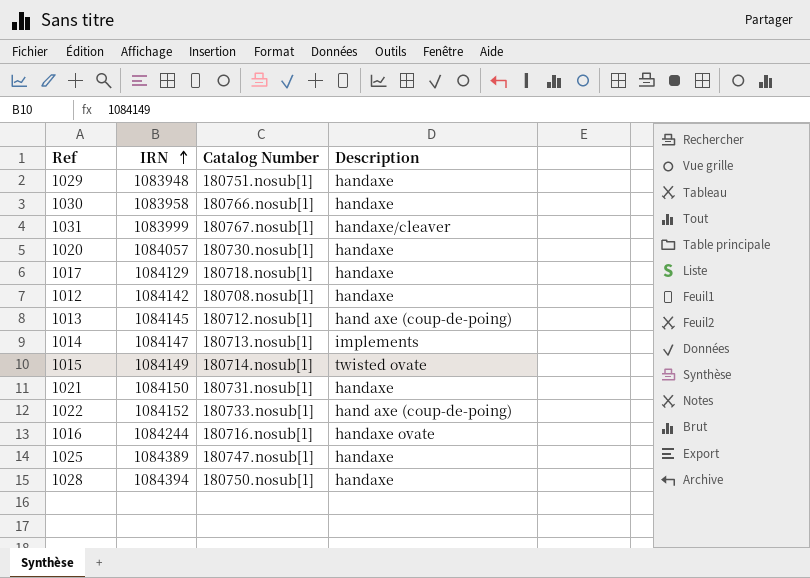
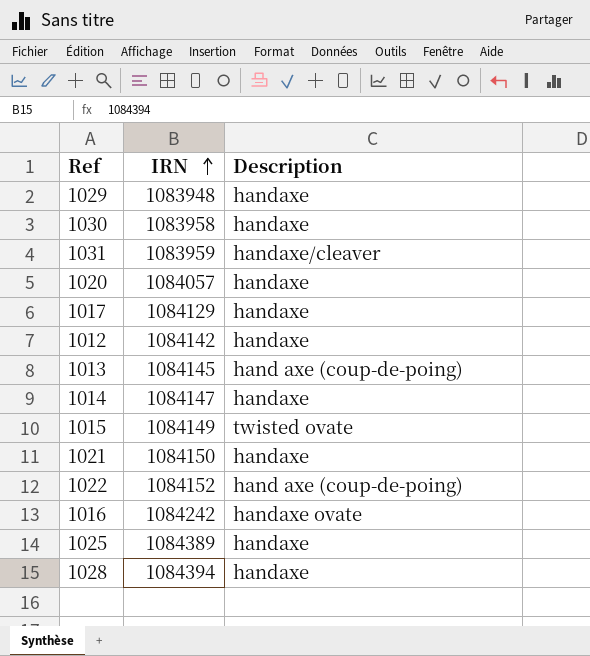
column Catalog Number | position: 3 -> none
1031 | IRN: 1083999 -> 1083959
1014 | Description: implements -> handaxe
1016 | IRN: 1084244 -> 1084242

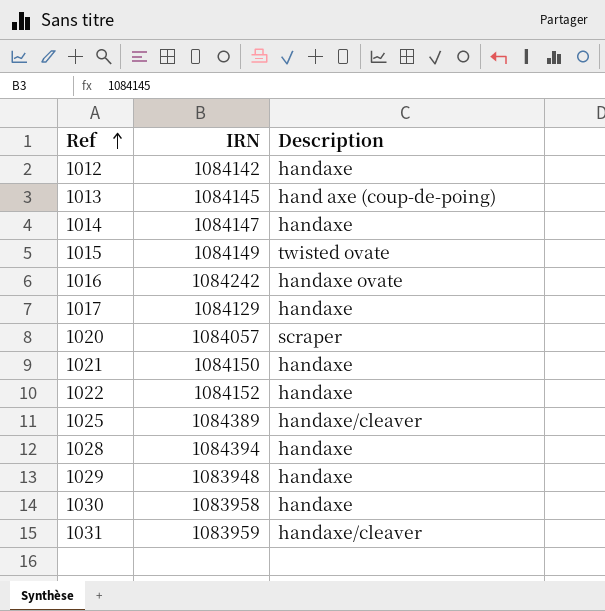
row order: IRN ascending -> Ref ascending
1020 | Description: handaxe -> scraper
1022 | Description: hand axe (coup-de-poing) -> handaxe
1025 | Description: handaxe -> handaxe/cleaver

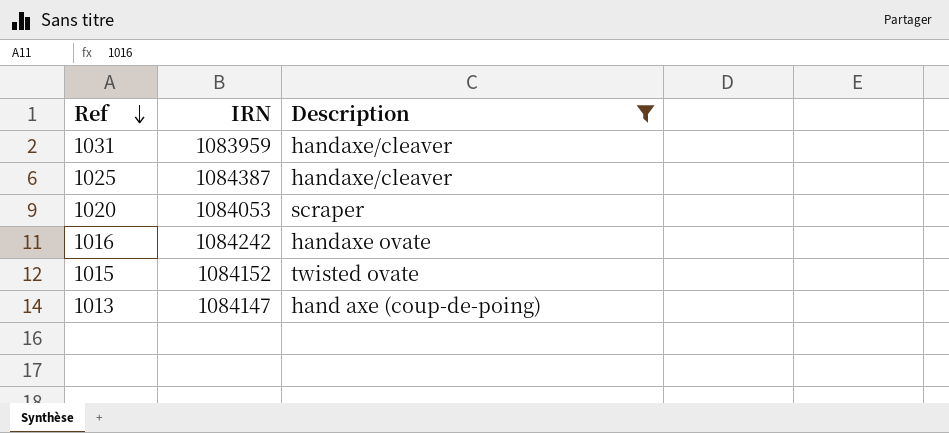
filter: none -> Description != handaxe
row order: Ref ascending -> Ref descending
1025 | IRN: 1084389 -> 1084387
1020 | IRN: 1084057 -> 1084053
1015 | IRN: 1084149 -> 1084152
1013 | IRN: 1084145 -> 1084147

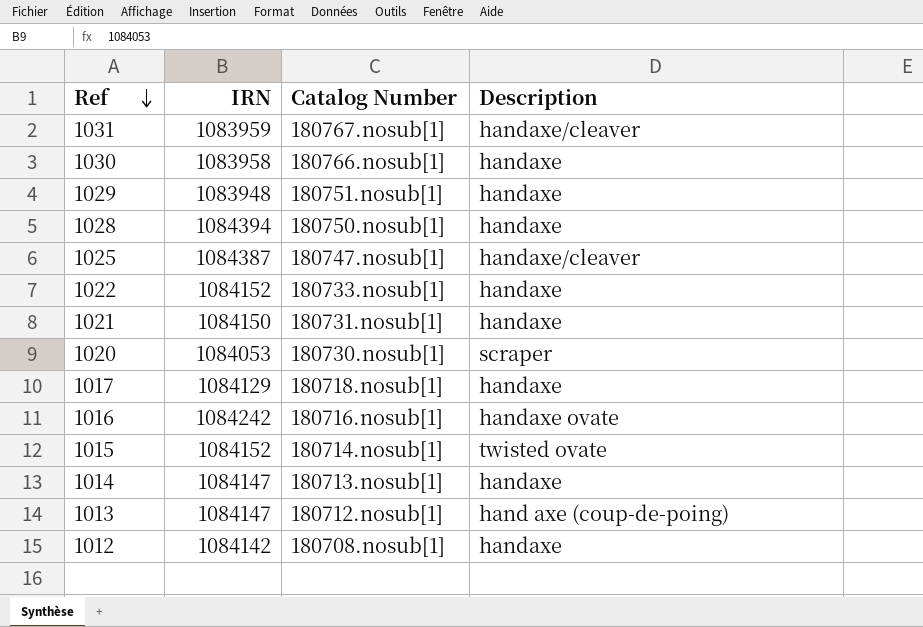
filter: Description != handaxe -> none
column Catalog Number | position: none -> 3

